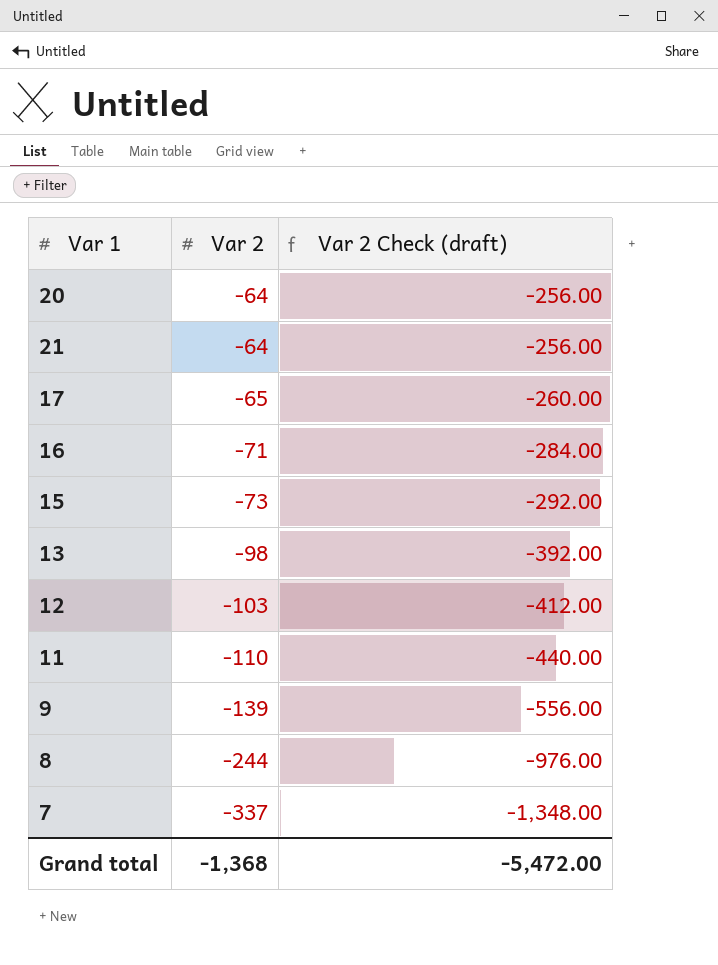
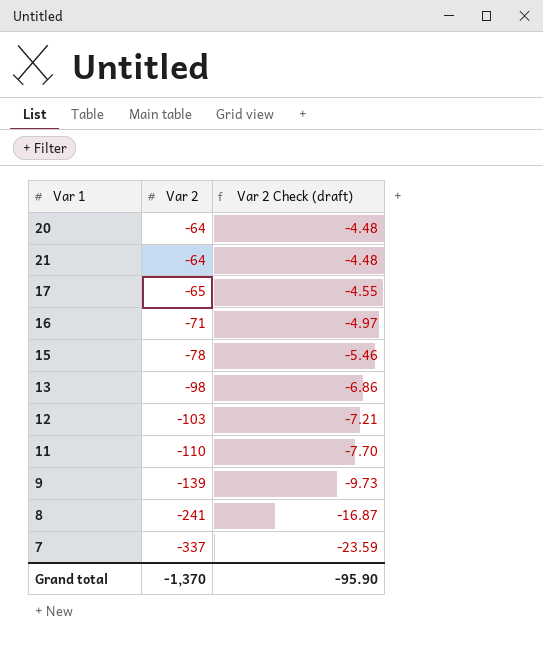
column Var 2 Check (draft) | formula: [Var 2] * 4 -> [Var 2] * 0.07
15 | Var 2: -73 -> -78
8 | Var 2: -244 -> -241
Grand total | Var 2: -1,368 -> -1,370
Grand total | Var 2 Check (draft): -5,472.00 -> -95.90

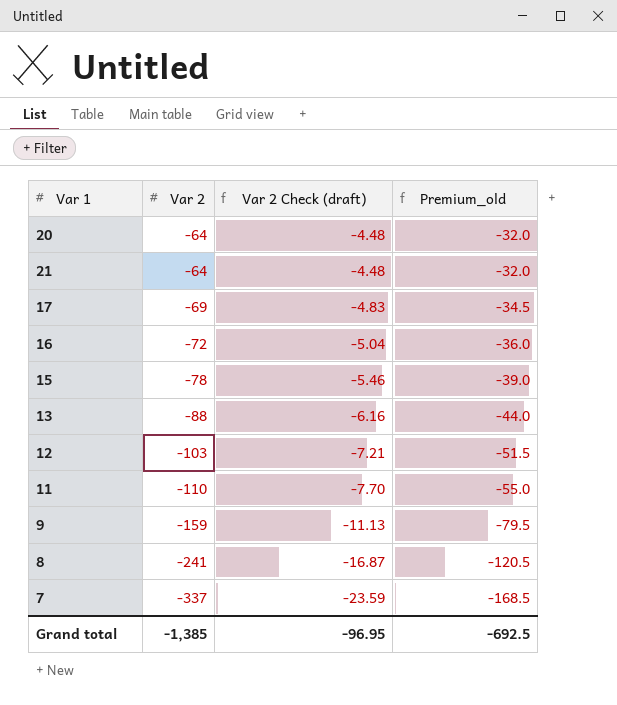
column Premium_old | formula: none -> [Var 2] * 0.5
17 | Var 2: -65 -> -69
17 | Var 2 Check (draft): -4.55 -> -4.83
16 | Var 2: -71 -> -72
16 | Var 2 Check (draft): -4.97 -> -5.04
13 | Var 2: -98 -> -88
13 | Var 2 Check (draft): -6.86 -> -6.16
9 | Var 2: -139 -> -159
9 | Var 2 Check (draft): -9.73 -> -11.13
Grand total | Var 2: -1,370 -> -1,385
Grand total | Var 2 Check (draft): -95.90 -> -96.95

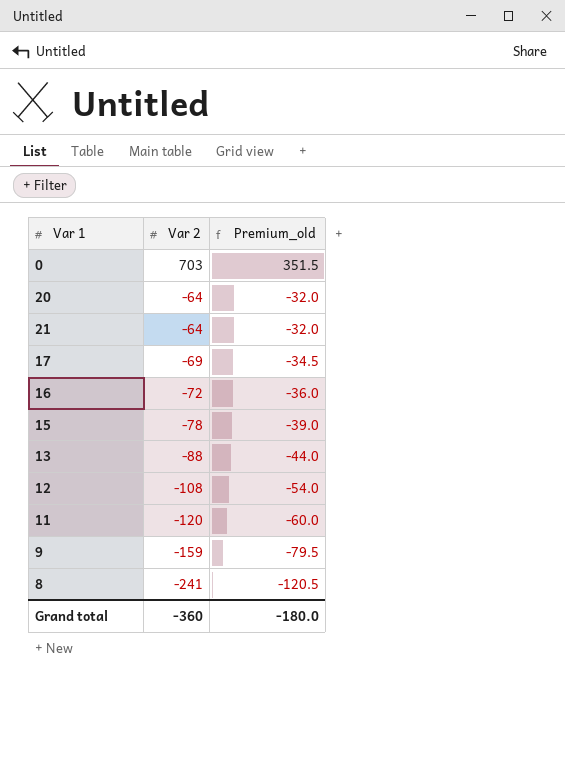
column Var 2 Check (draft) | formula: [Var 2] * 0.07 -> none
row 7: -337 | -23.59 | -168.5 -> none
row 0: none -> 703 | 351.5
12 | Var 2: -103 -> -108
12 | Premium_old: -51.5 -> -54.0
11 | Var 2: -110 -> -120
11 | Premium_old: -55.0 -> -60.0
Grand total | Var 2: -1,385 -> -360
Grand total | Premium_old: -692.5 -> -180.0

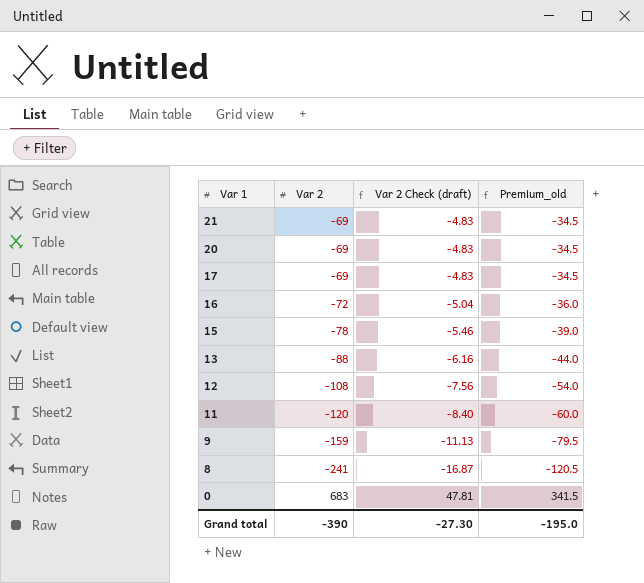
row order: Var 2 descending -> Var 1 descending
column Var 2 Check (draft) | formula: none -> [Var 2] * 0.07
21 | Var 2: -64 -> -69
21 | Premium_old: -32.0 -> -34.5
20 | Var 2: -64 -> -69
20 | Premium_old: -32.0 -> -34.5
0 | Var 2: 703 -> 683
0 | Premium_old: 351.5 -> 341.5
Grand total | Var 2: -360 -> -390
Grand total | Premium_old: -180.0 -> -195.0

